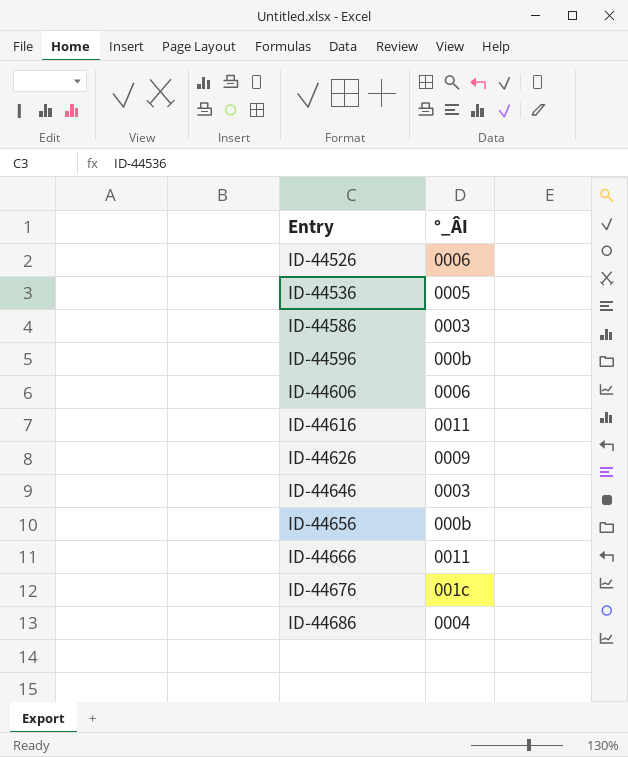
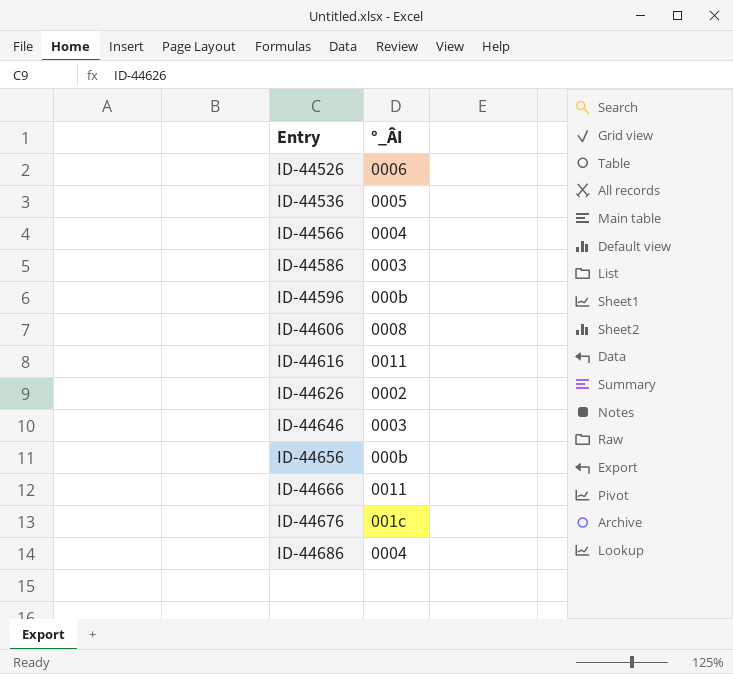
row ID-44566: none -> 0004
ID-44606 | °_ÂI: 0006 -> 0008
ID-44626 | °_ÂI: 0009 -> 0002

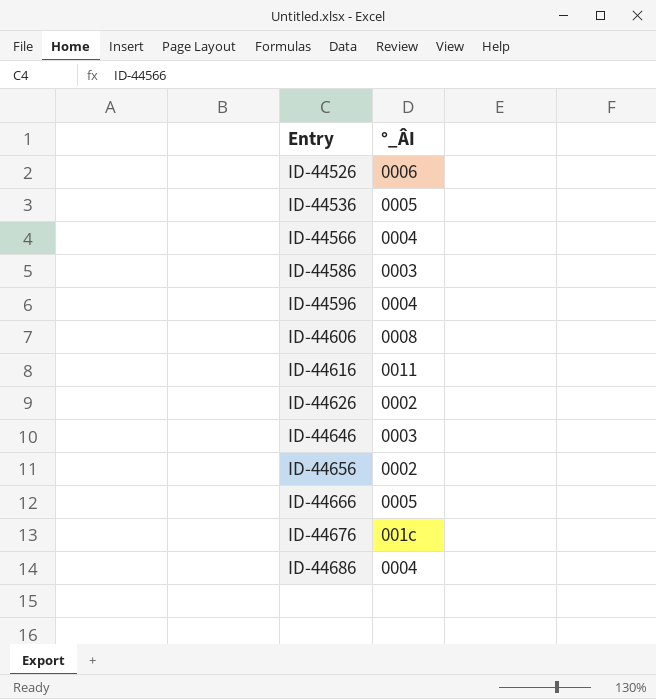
ID-44596 | °_ÂI: 000b -> 0004
ID-44656 | °_ÂI: 000b -> 0002
ID-44666 | °_ÂI: 0011 -> 0005

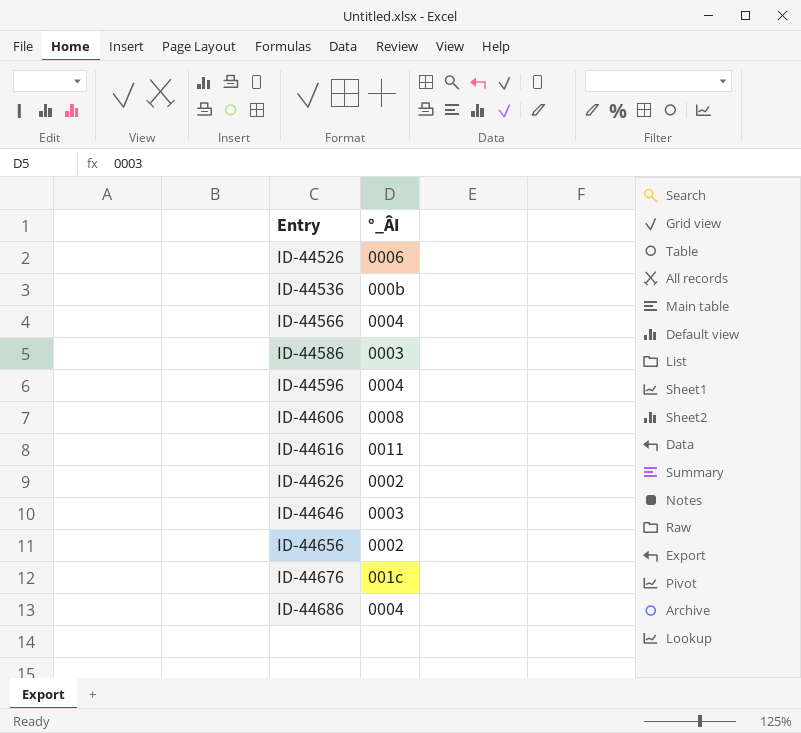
row ID-44666: 0005 -> none
ID-44536 | °_ÂI: 0005 -> 000b

